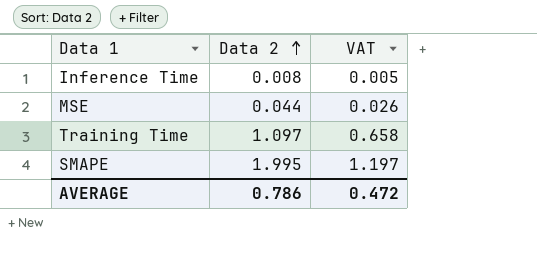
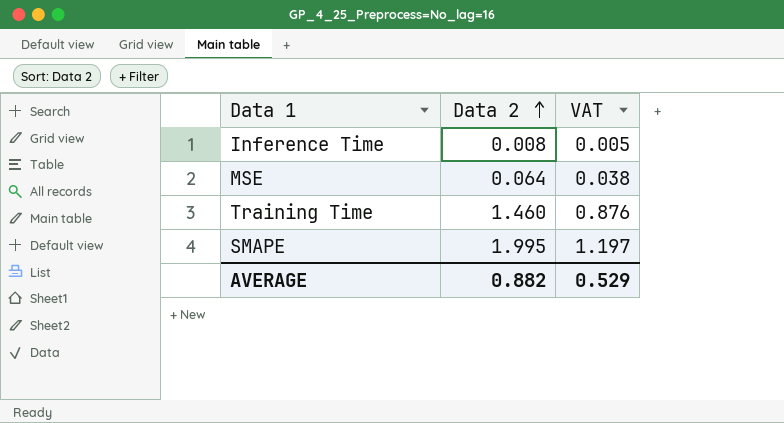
MSE | Data 2: 0.044 -> 0.064
MSE | VAT: 0.026 -> 0.038
Training Time | Data 2: 1.097 -> 1.460
Training Time | VAT: 0.658 -> 0.876
AVERAGE | Data 2: 0.786 -> 0.882
AVERAGE | VAT: 0.472 -> 0.529

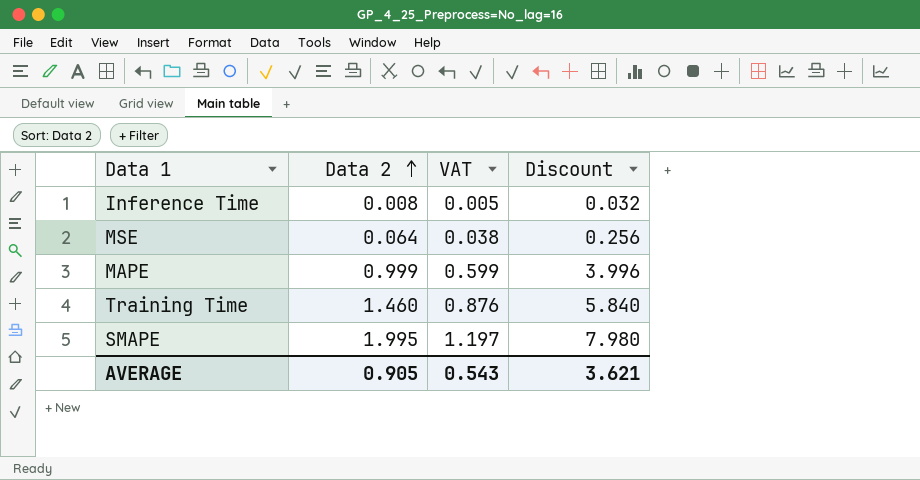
column Discount | formula: none -> [Data 2] * 4
row MAPE: none -> 0.999 | 0.599 | 3.996
AVERAGE | Data 2: 0.882 -> 0.905
AVERAGE | VAT: 0.529 -> 0.543

